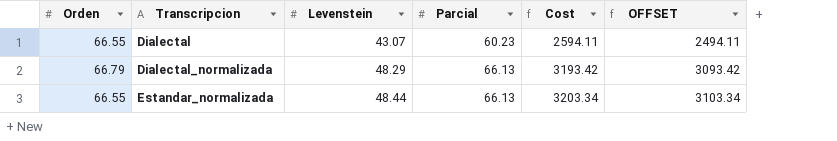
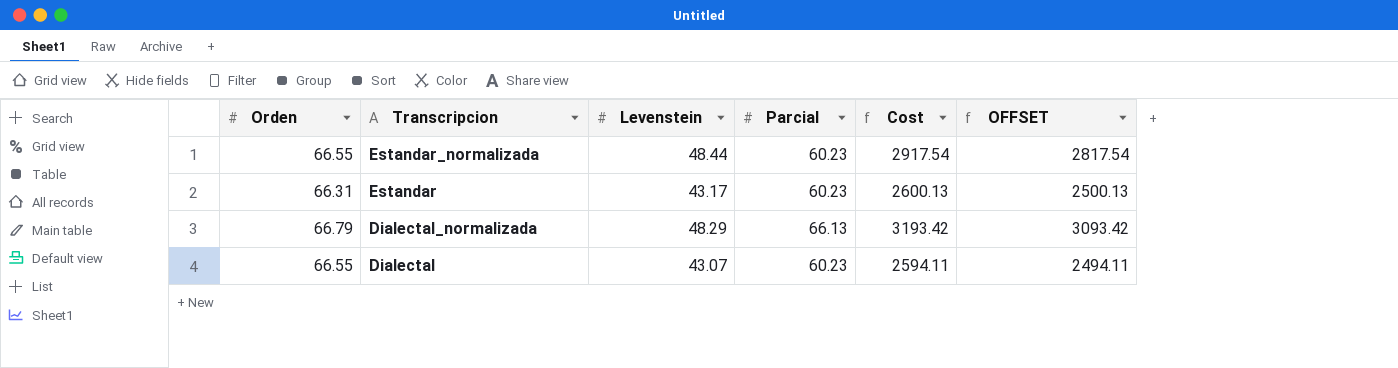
row order: Transcripcion ascending -> Transcripcion descending
Estandar_normalizada | Parcial: 66.13 -> 60.23
Estandar_normalizada | Cost: 3203.34 -> 2917.54
Estandar_normalizada | OFFSET: 3103.34 -> 2817.54
row Estandar: none -> 66.31 | 43.17 | 60.23 | 2600.13 | 2500.13

